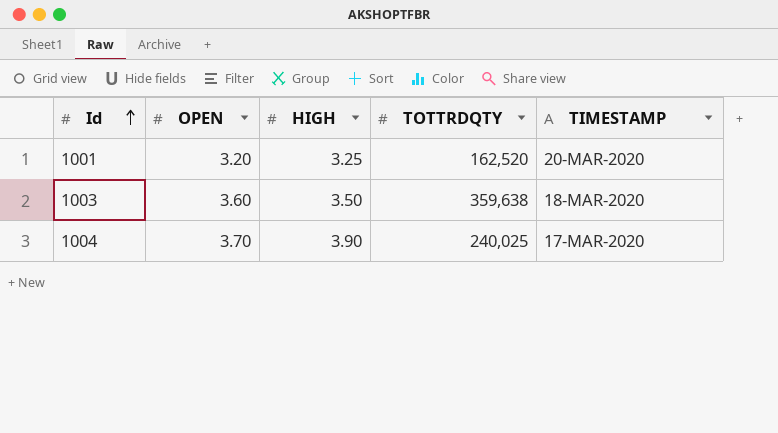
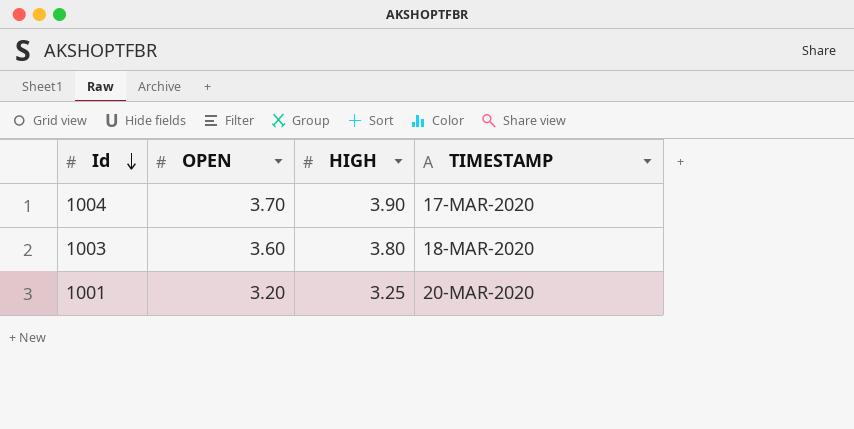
row order: Id ascending -> Id descending
column TOTTRDQTY | position: 4 -> none
1003 | HIGH: 3.50 -> 3.80

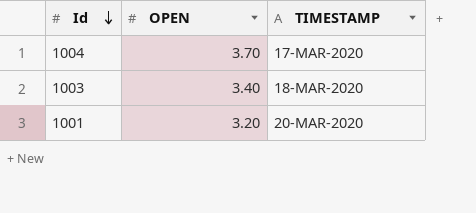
column HIGH | position: 3 -> none
1003 | OPEN: 3.60 -> 3.40

